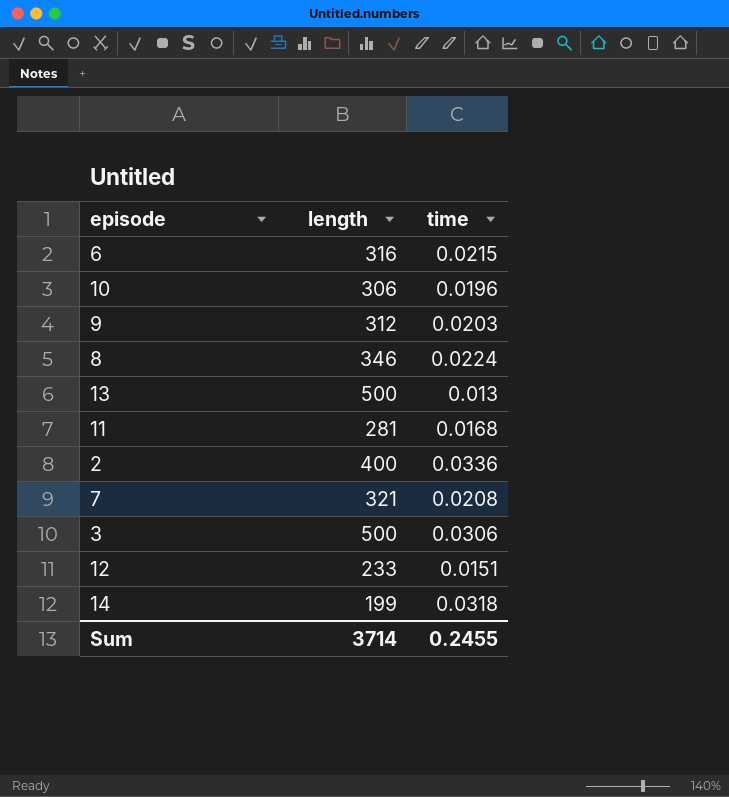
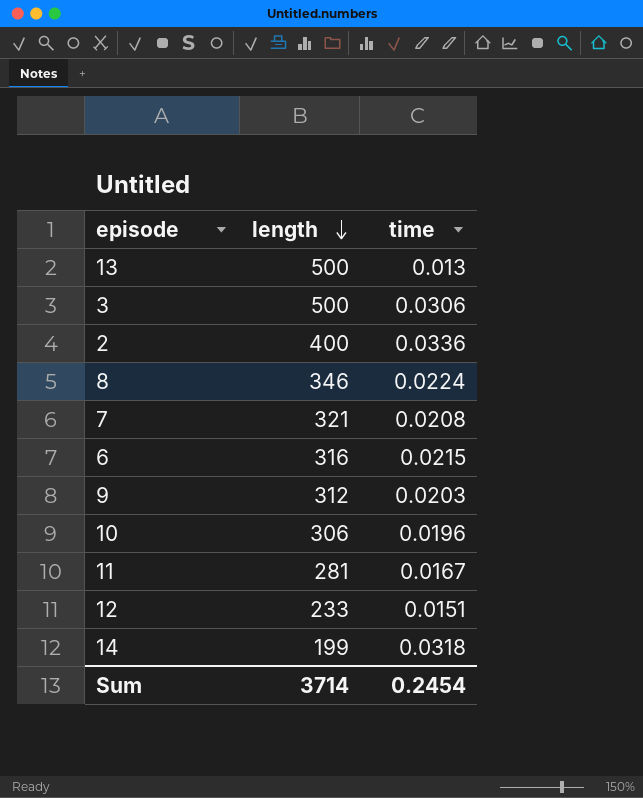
row order: none -> length descending
11 | time: 0.0168 -> 0.0167
Sum | time: 0.2455 -> 0.2454

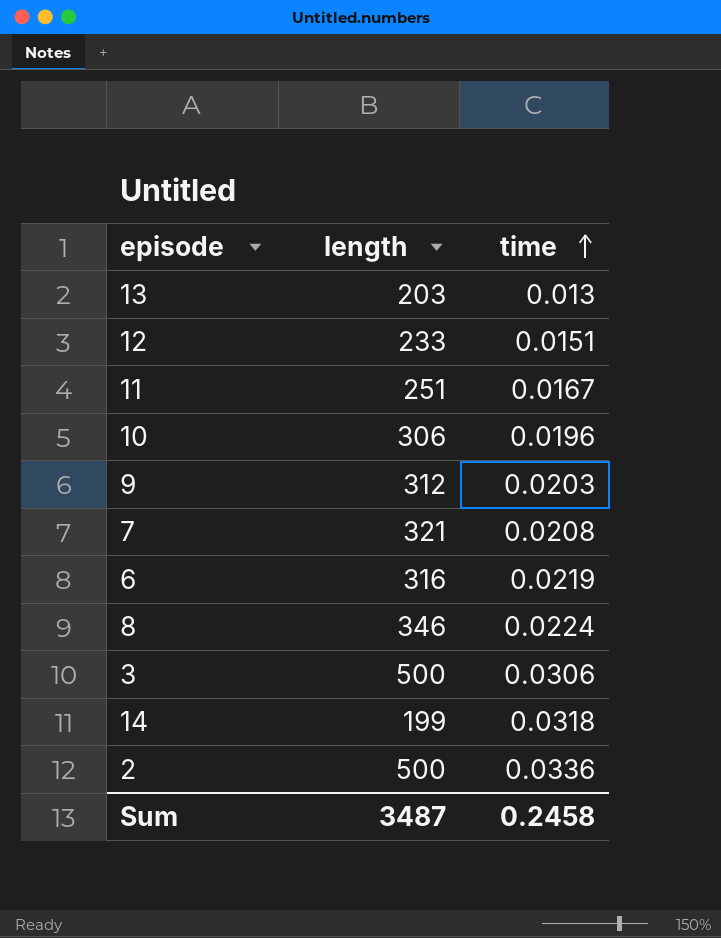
row order: length descending -> time ascending
13 | length: 500 -> 203
11 | length: 281 -> 251
6 | time: 0.0215 -> 0.0219
2 | length: 400 -> 500
Sum | length: 3714 -> 3487
Sum | time: 0.2454 -> 0.2458

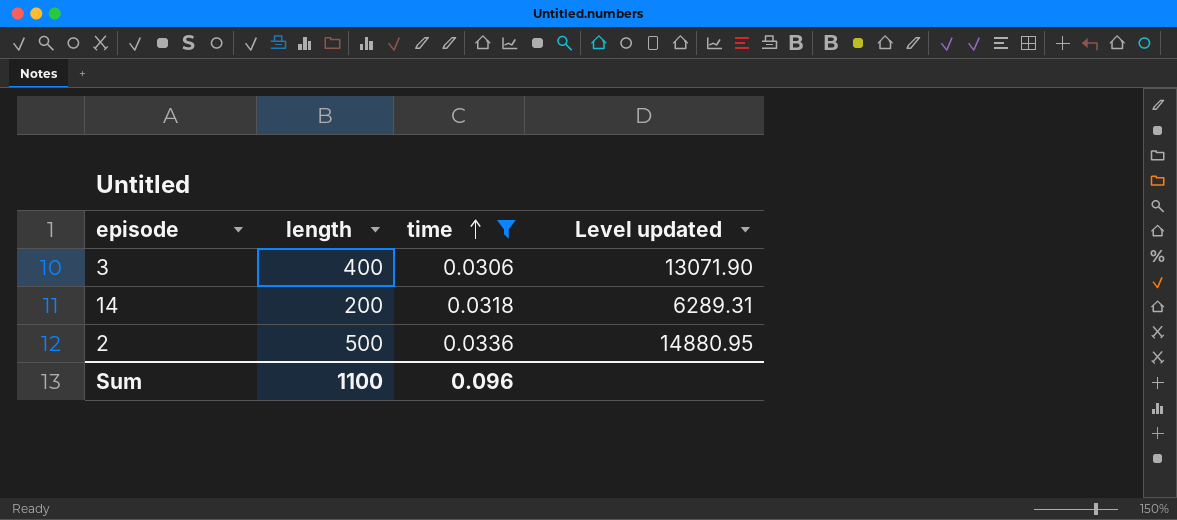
filter: none -> time >= 0.0306
column Level updated | formula: none -> [length] / [time]
3 | length: 500 -> 400
14 | length: 199 -> 200
Sum | length: 3487 -> 1100
Sum | time: 0.2458 -> 0.096

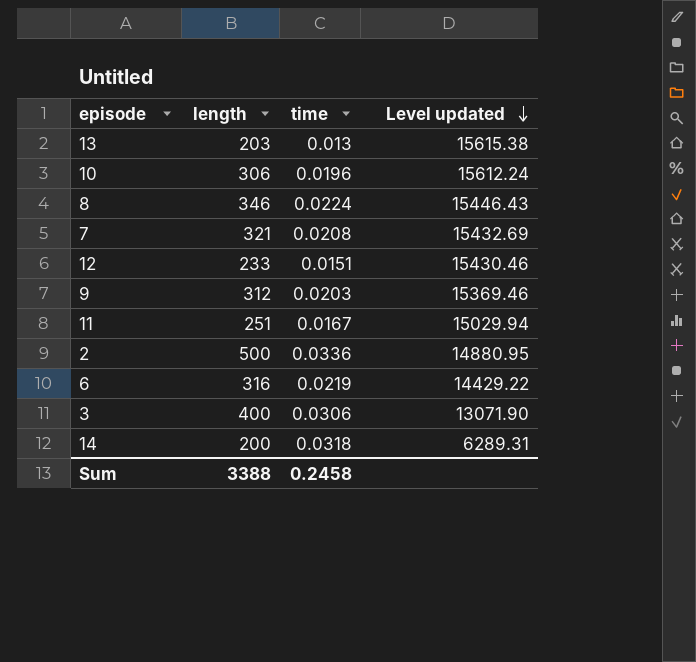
filter: time >= 0.0306 -> none
row order: time ascending -> Level updated descending
Sum | length: 1100 -> 3388
Sum | time: 0.096 -> 0.2458

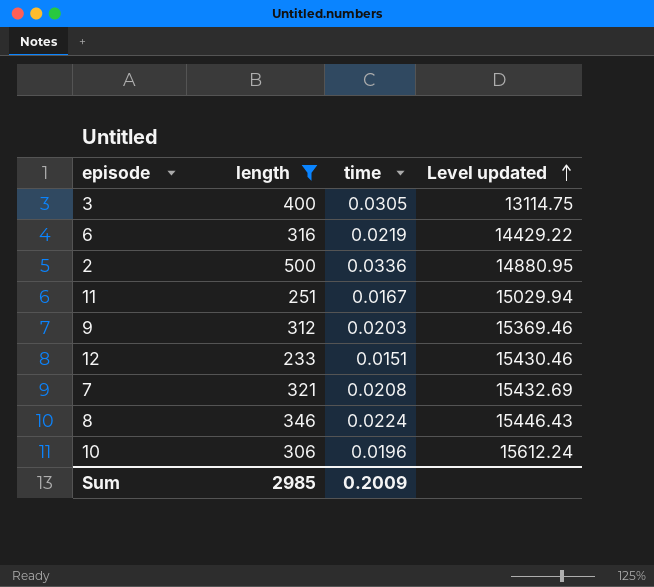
filter: none -> length >= 233
row order: Level updated descending -> Level updated ascending
3 | time: 0.0306 -> 0.0305
3 | Level updated: 13071.90 -> 13114.75
Sum | length: 3388 -> 2985
Sum | time: 0.2458 -> 0.2009

